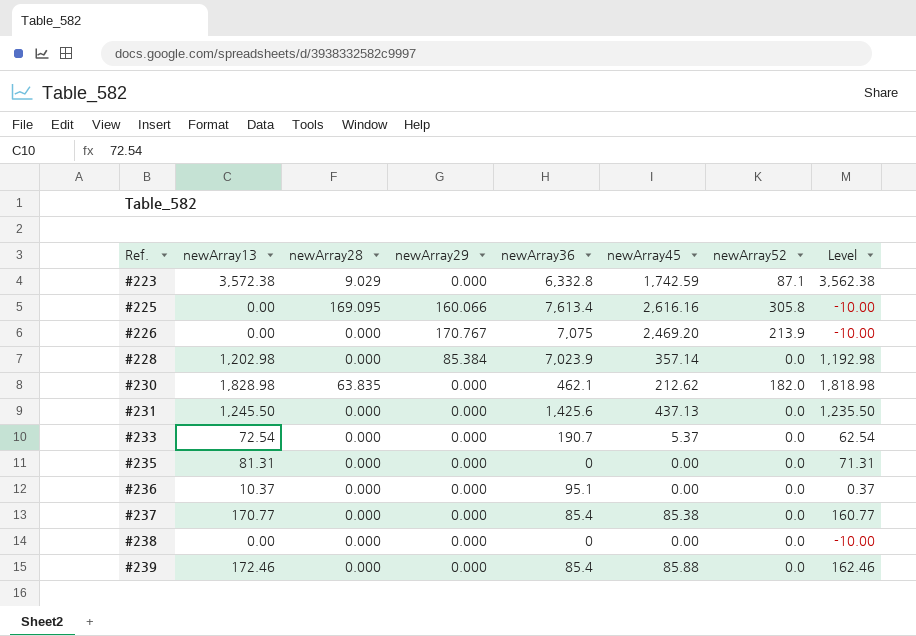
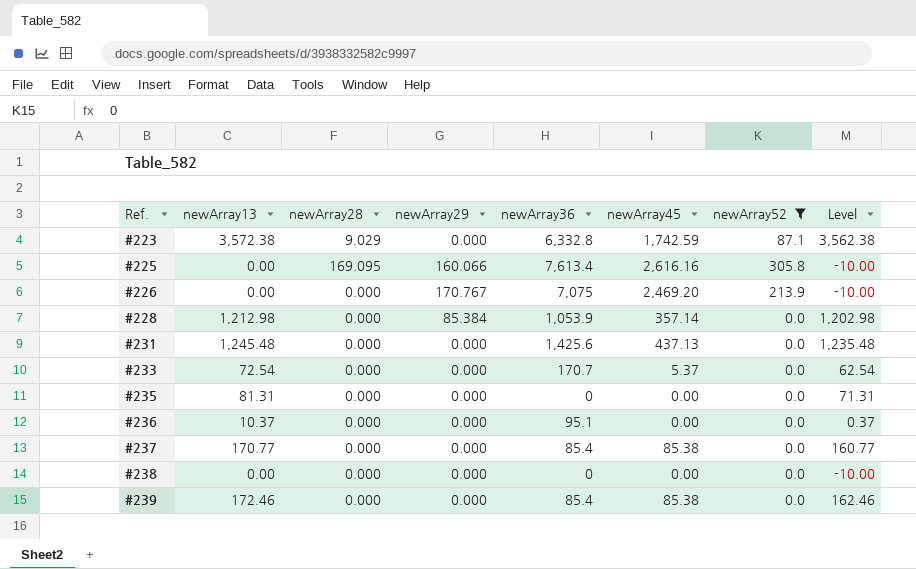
filter: none -> newArray52 != 182.0
#228 | newArray13: 1,202.98 -> 1,212.98
#228 | newArray36: 7,023.9 -> 1,053.9
#228 | Level: 1,192.98 -> 1,202.98
#231 | newArray13: 1,245.50 -> 1,245.48
#231 | Level: 1,235.50 -> 1,235.48
#233 | newArray36: 190.7 -> 170.7
#239 | newArray45: 85.88 -> 85.38

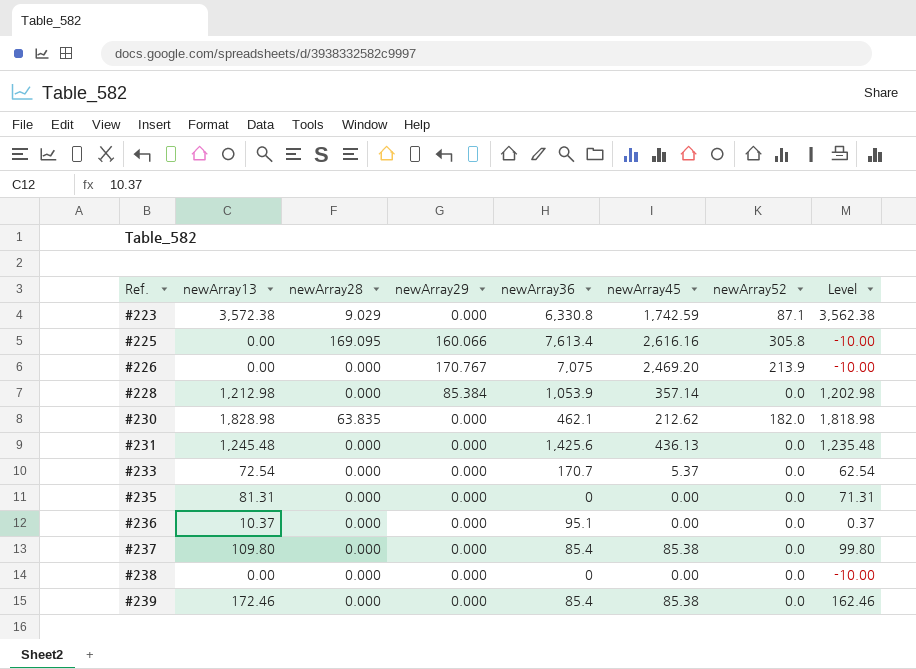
filter: newArray52 != 182.0 -> none
#223 | newArray36: 6,332.8 -> 6,330.8
#231 | newArray45: 437.13 -> 436.13
#237 | newArray13: 170.77 -> 109.80
#237 | Level: 160.77 -> 99.80

